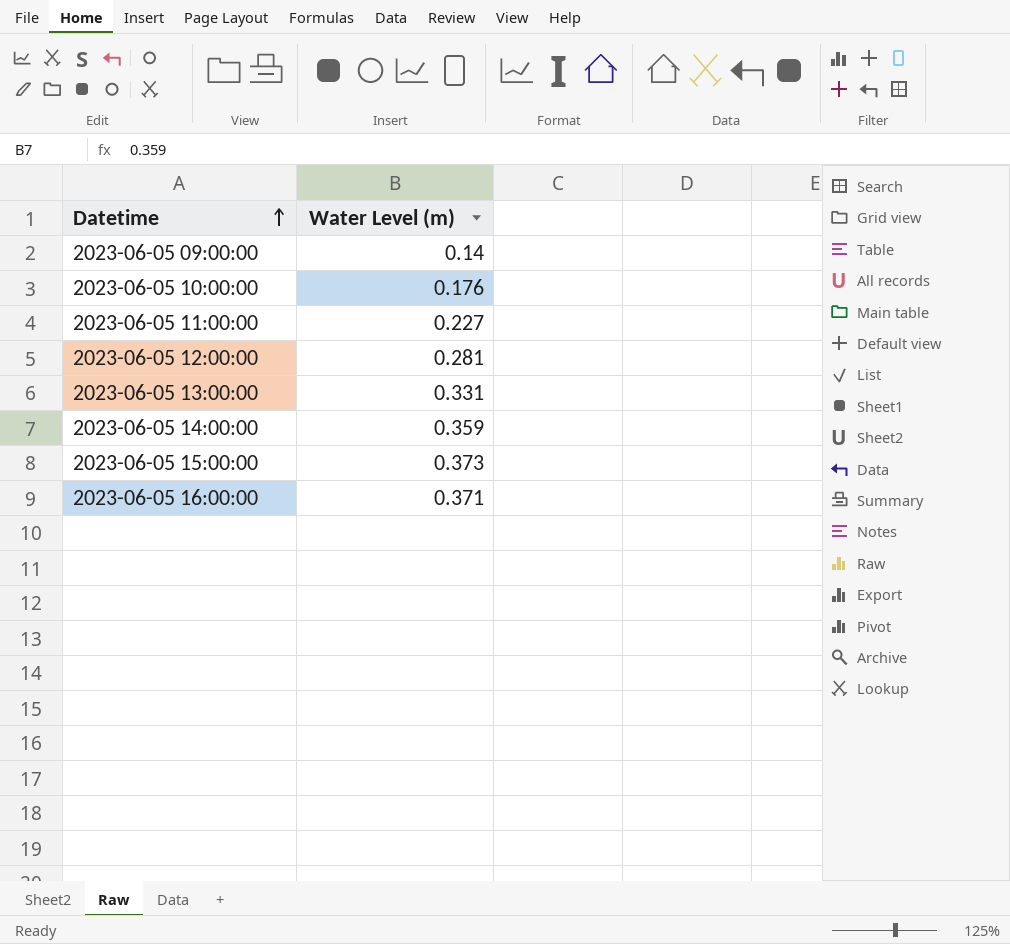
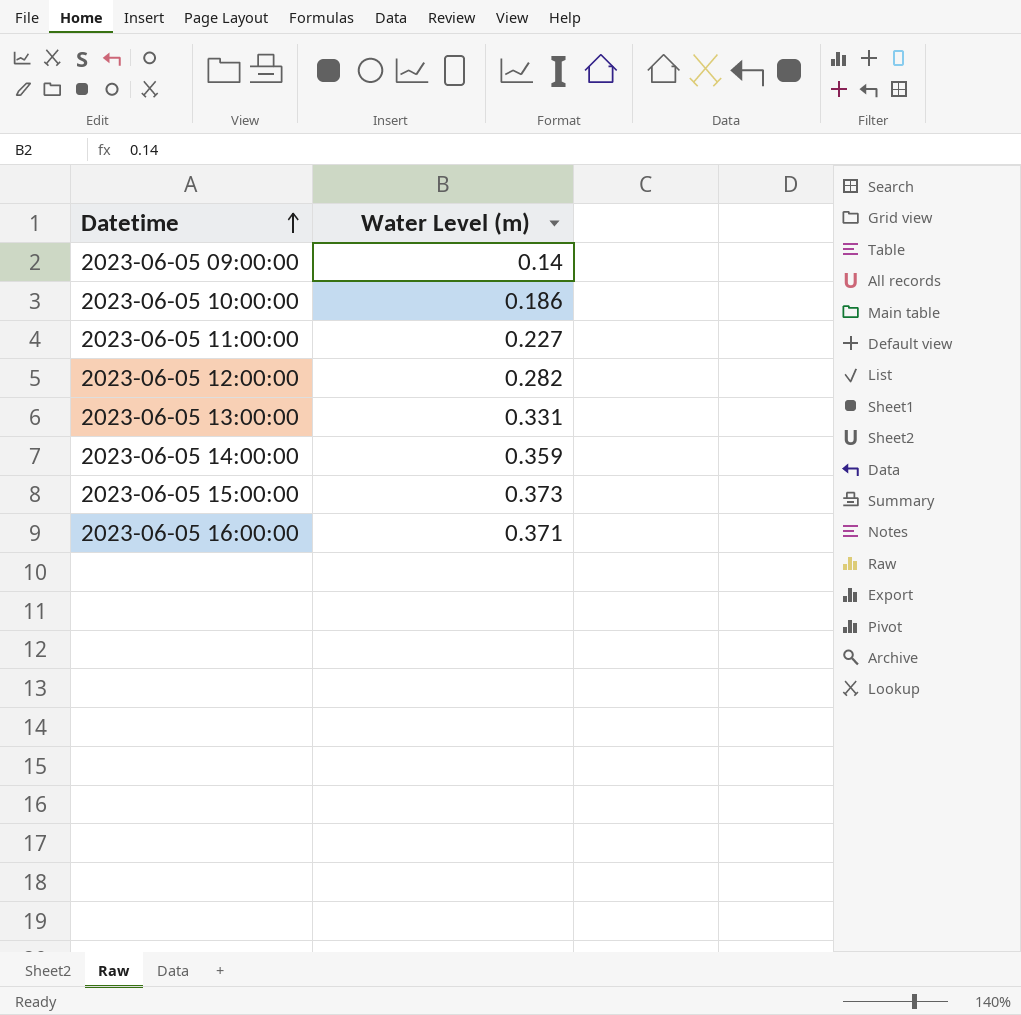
2023-06-05 10:00:00 | Water Level (m): 0.176 -> 0.186
2023-06-05 12:00:00 | Water Level (m): 0.281 -> 0.282

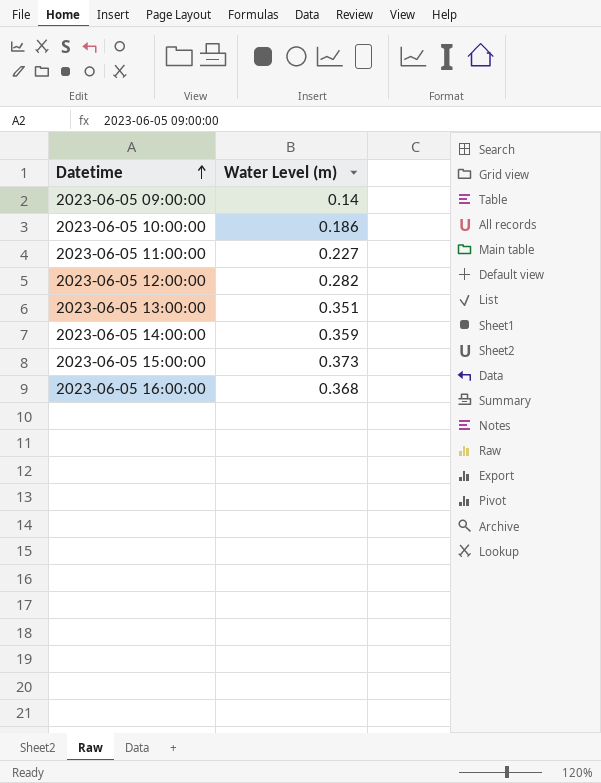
2023-06-05 13:00:00 | Water Level (m): 0.331 -> 0.351
2023-06-05 16:00:00 | Water Level (m): 0.371 -> 0.368

